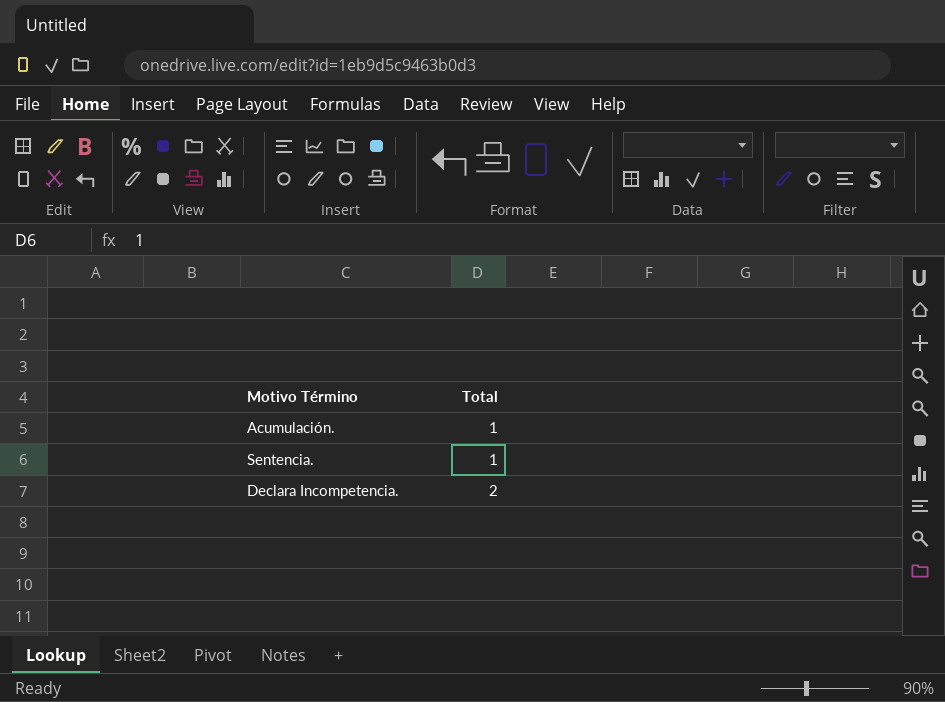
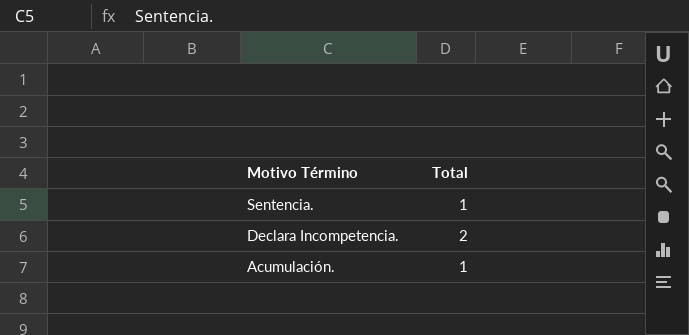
row order: Total ascending -> Motivo Término descending

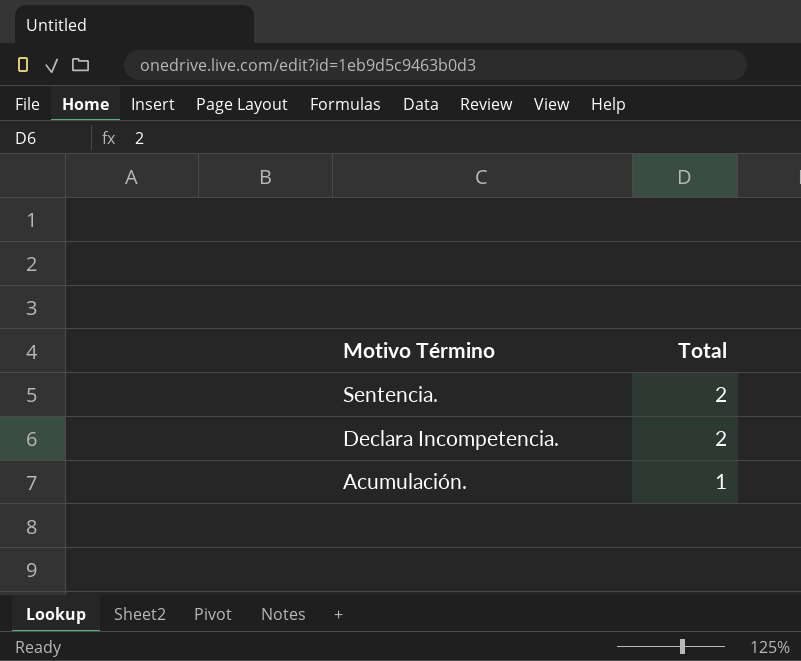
Sentencia. | Total: 1 -> 2

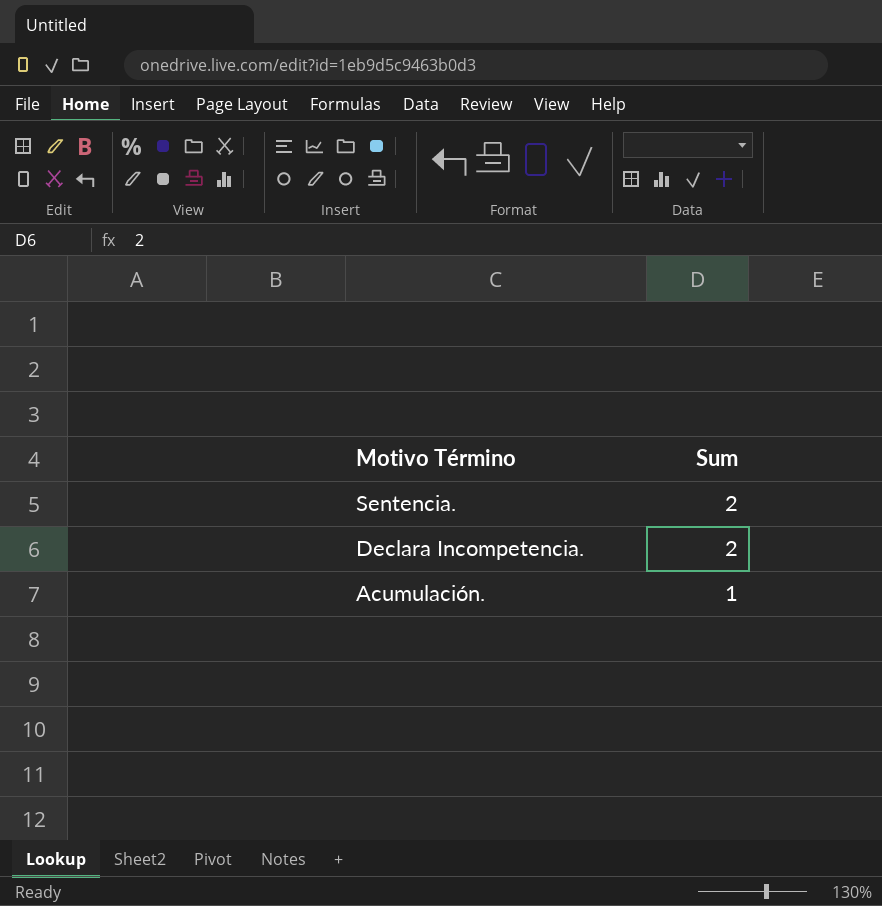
column name: Total -> Sum

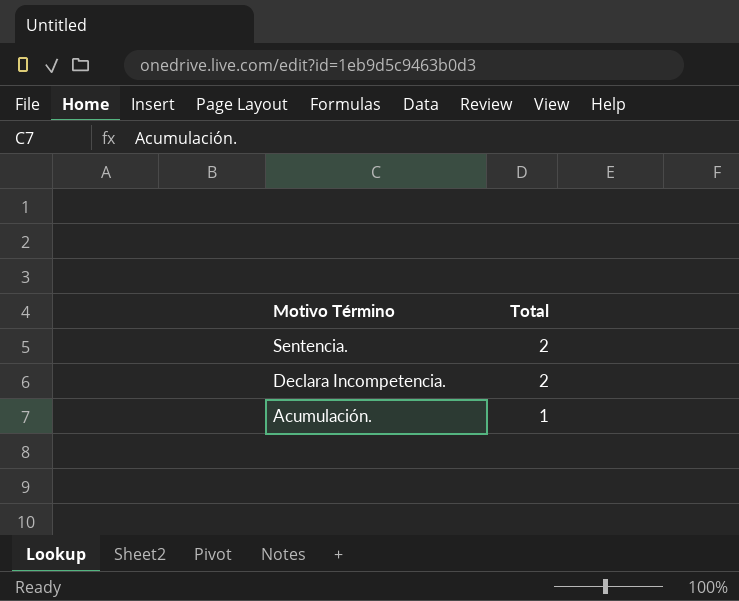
column name: Sum -> Total

